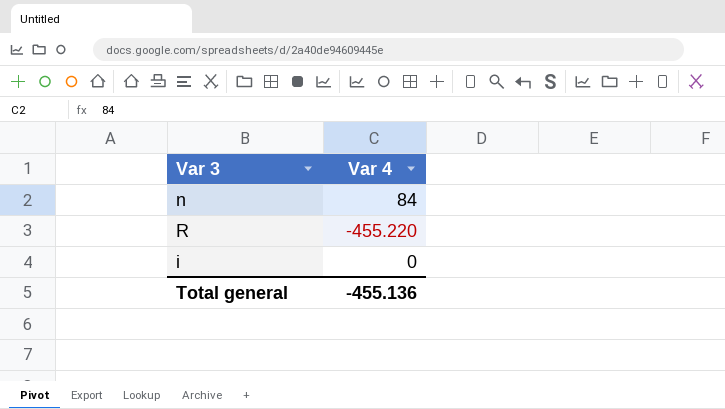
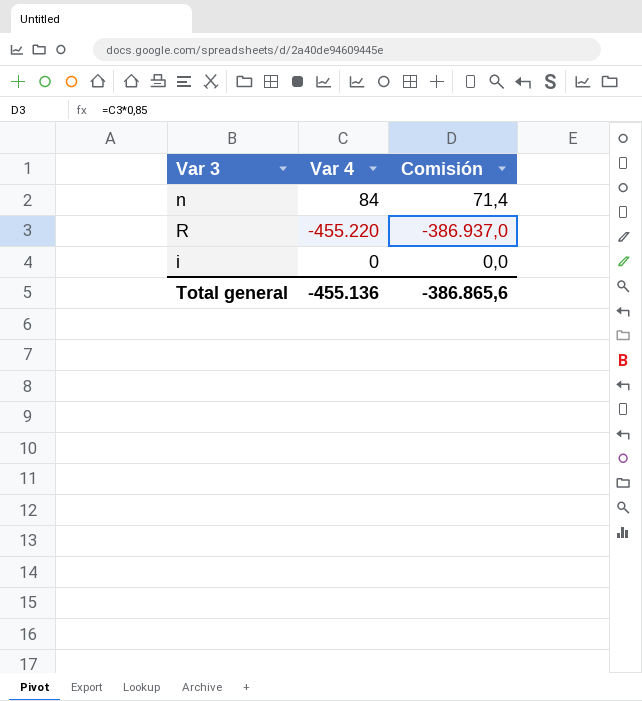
column Comisión | formula: none -> [Var 4] * 0,85

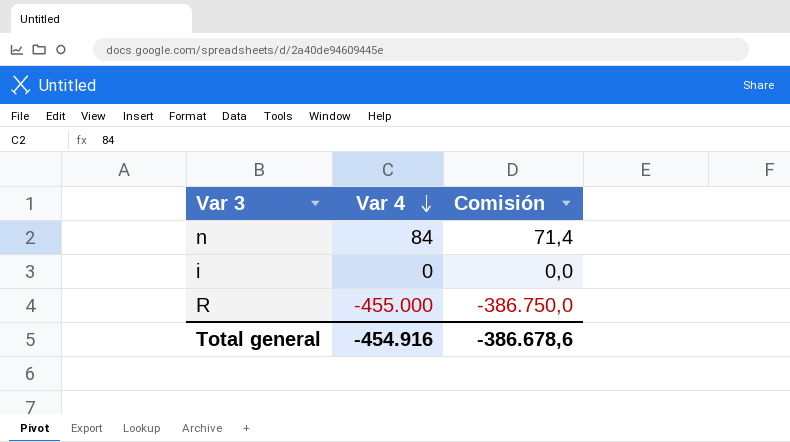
row order: none -> Var 4 descending
R | Var 4: -455.220 -> -455.000
R | Comisión: -386.937,0 -> -386.750,0
Total general | Var 4: -455.136 -> -454.916
Total general | Comisión: -386.865,6 -> -386.678,6

